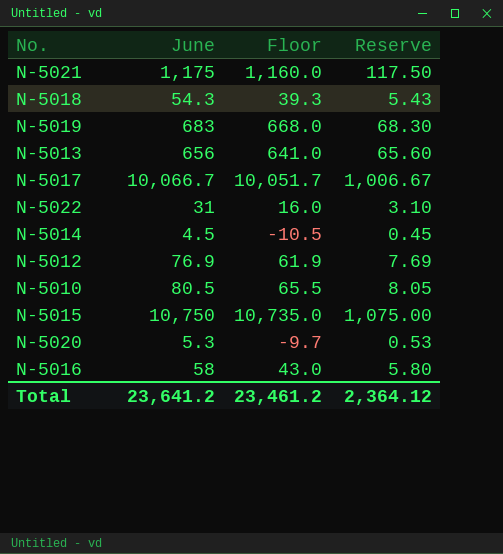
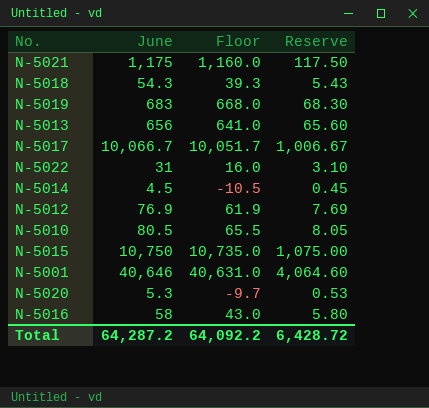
row N-5001: none -> 40,646 | 40,631.0 | 4,064.60
Total | June: 23,641.2 -> 64,287.2
Total | Floor: 23,461.2 -> 64,092.2
Total | Reserve: 2,364.12 -> 6,428.72

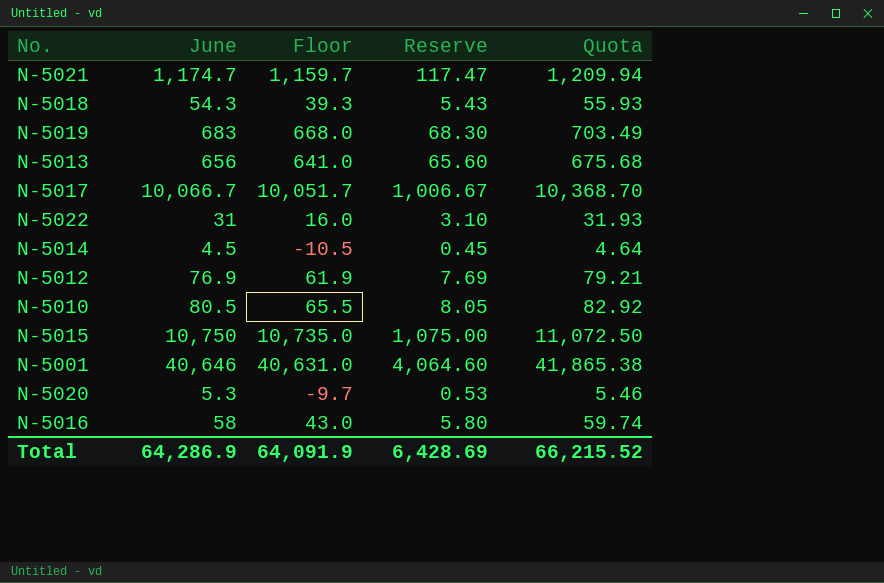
column Quota | formula: none -> [June] * 1.03
N-5021 | June: 1,175 -> 1,174.7
N-5021 | Floor: 1,160.0 -> 1,159.7
N-5021 | Reserve: 117.50 -> 117.47
Total | June: 64,287.2 -> 64,286.9
Total | Floor: 64,092.2 -> 64,091.9
Total | Reserve: 6,428.72 -> 6,428.69

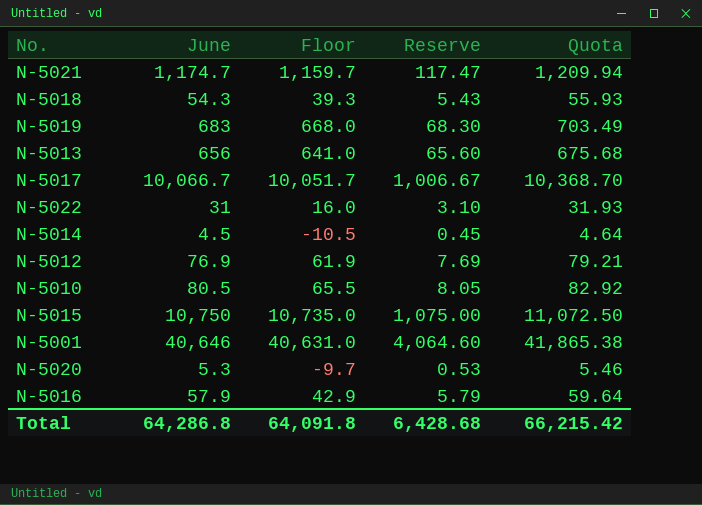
N-5016 | June: 58 -> 57.9
N-5016 | Floor: 43.0 -> 42.9
N-5016 | Reserve: 5.80 -> 5.79
N-5016 | Quota: 59.74 -> 59.64
Total | June: 64,286.9 -> 64,286.8
Total | Floor: 64,091.9 -> 64,091.8
Total | Reserve: 6,428.69 -> 6,428.68
Total | Quota: 66,215.52 -> 66,215.42

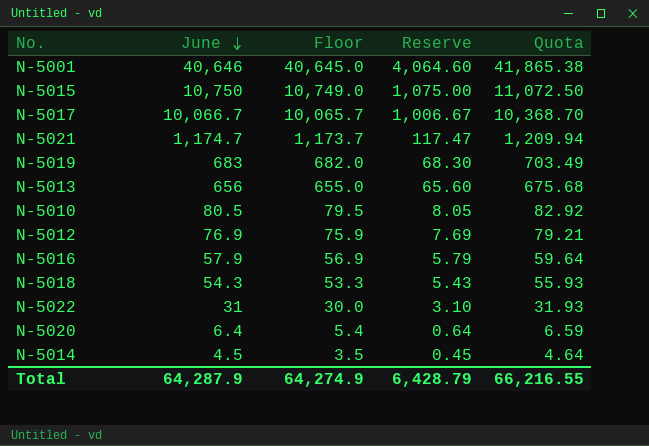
row order: none -> June descending
column Floor | formula: [June] - 15 -> [June] - 1
N-5020 | June: 5.3 -> 6.4
N-5020 | Reserve: 0.53 -> 0.64
N-5020 | Quota: 5.46 -> 6.59
Total | June: 64,286.8 -> 64,287.9
Total | Floor: 64,091.8 -> 64,274.9
Total | Reserve: 6,428.68 -> 6,428.79
Total | Quota: 66,215.42 -> 66,216.55

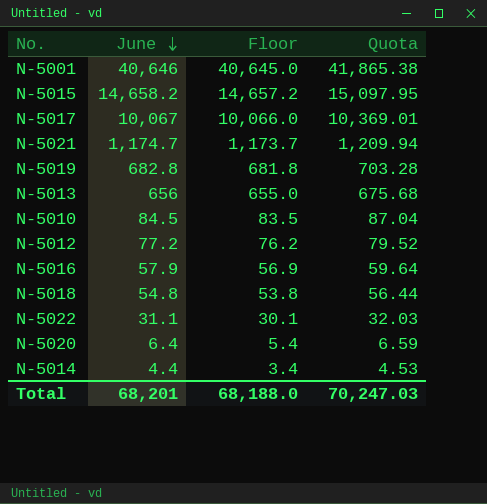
column Reserve | formula: [June] * 0.1 -> none
N-5015 | June: 10,750 -> 14,658.2
N-5015 | Floor: 10,749.0 -> 14,657.2
N-5015 | Quota: 11,072.50 -> 15,097.95
N-5017 | June: 10,066.7 -> 10,067
N-5017 | Floor: 10,065.7 -> 10,066.0
N-5017 | Quota: 10,368.70 -> 10,369.01
N-5019 | June: 683 -> 682.8
N-5019 | Floor: 682.0 -> 681.8
N-5019 | Quota: 703.49 -> 703.28
N-5010 | June: 80.5 -> 84.5
N-5010 | Floor: 79.5 -> 83.5
N-5010 | Quota: 82.92 -> 87.04
N-5012 | June: 76.9 -> 77.2
N-5012 | Floor: 75.9 -> 76.2
N-5012 | Quota: 79.21 -> 79.52
N-5018 | June: 54.3 -> 54.8
N-5018 | Floor: 53.3 -> 53.8
N-5018 | Quota: 55.93 -> 56.44
N-5022 | June: 31 -> 31.1
N-5022 | Floor: 30.0 -> 30.1
N-5022 | Quota: 31.93 -> 32.03
N-5014 | June: 4.5 -> 4.4
N-5014 | Floor: 3.5 -> 3.4
N-5014 | Quota: 4.64 -> 4.53
Total | June: 64,287.9 -> 68,201
Total | Floor: 64,274.9 -> 68,188.0
Total | Quota: 66,216.55 -> 70,247.03

